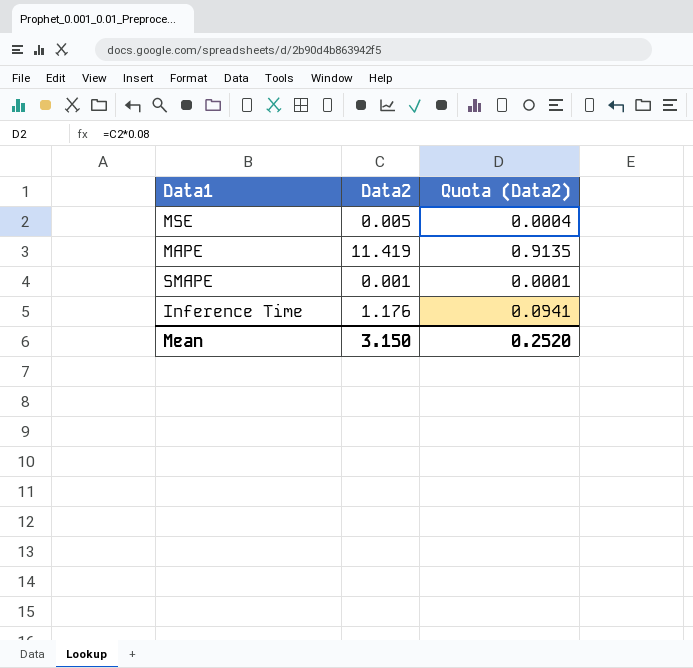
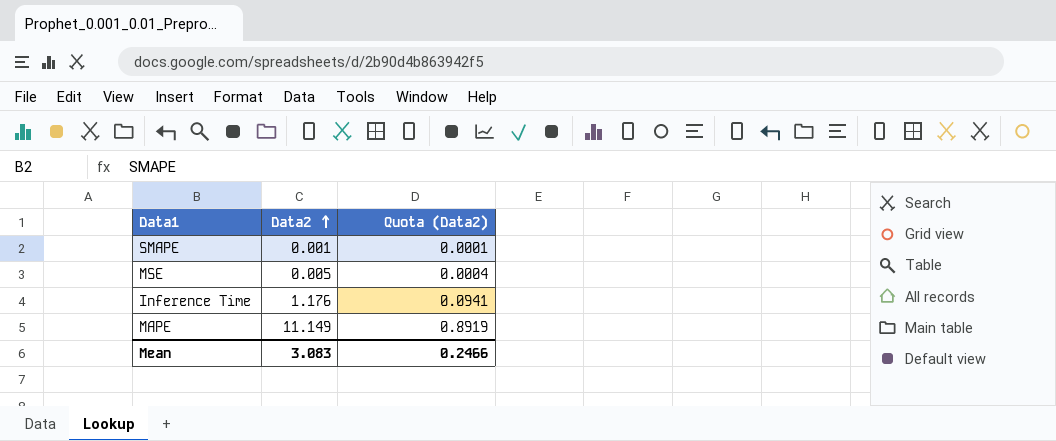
row order: none -> Data2 ascending
MAPE | Data2: 11.419 -> 11.149
MAPE | Quota (Data2): 0.9135 -> 0.8919
Mean | Data2: 3.150 -> 3.083
Mean | Quota (Data2): 0.2520 -> 0.2466

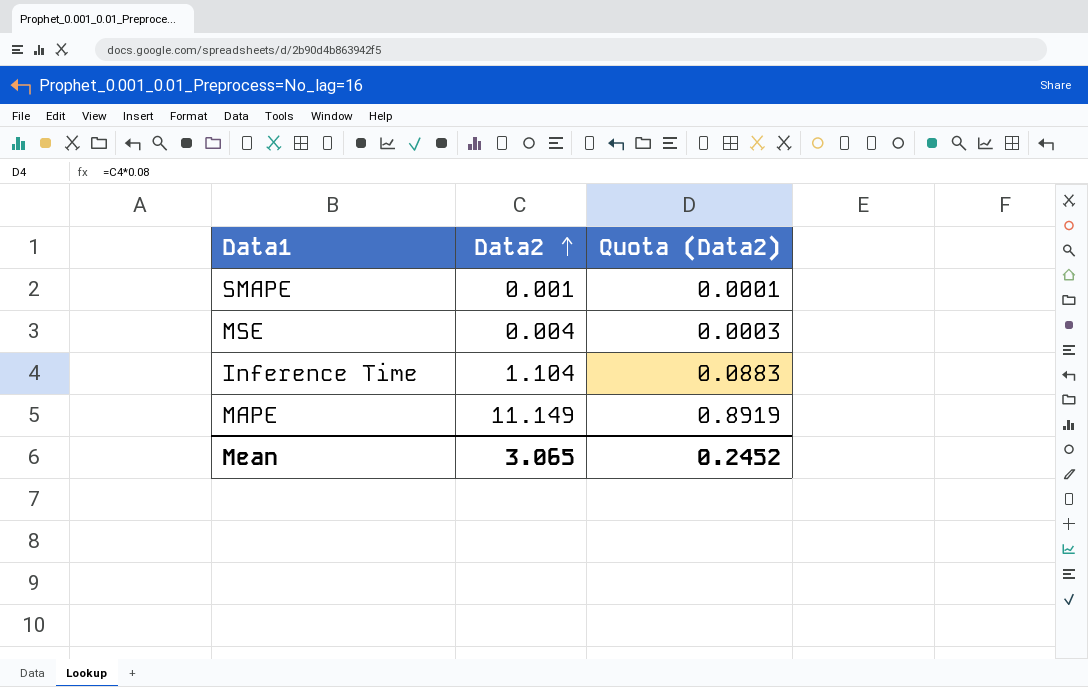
MSE | Data2: 0.005 -> 0.004
MSE | Quota (Data2): 0.0004 -> 0.0003
Inference Time | Data2: 1.176 -> 1.104
Inference Time | Quota (Data2): 0.0941 -> 0.0883
Mean | Data2: 3.083 -> 3.065
Mean | Quota (Data2): 0.2466 -> 0.2452

